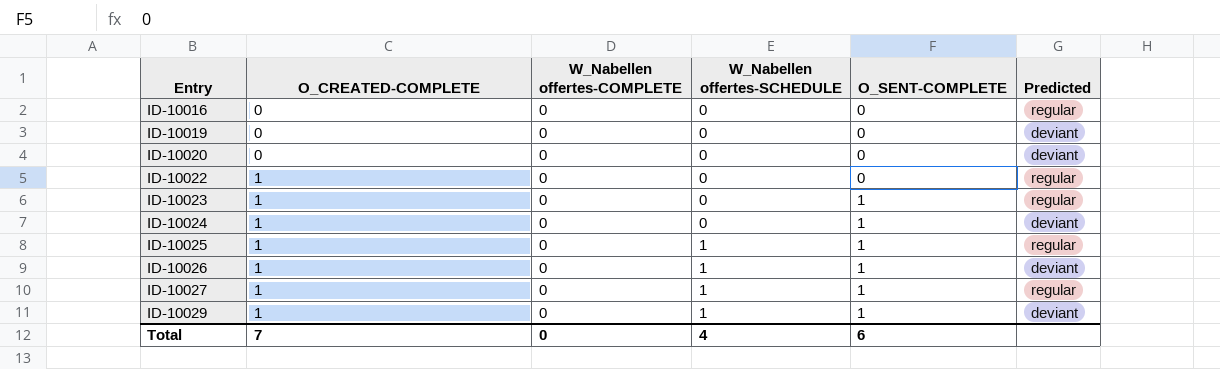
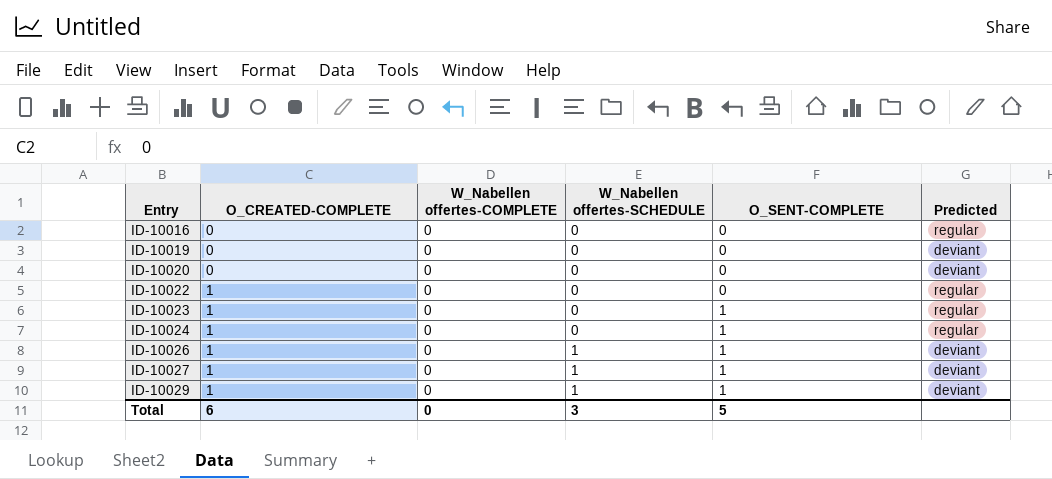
row ID-10025: 1 | 0 | 1 | 1 | regular -> none
ID-10024 | Predicted: deviant -> regular
ID-10027 | Predicted: regular -> deviant
Total | O_CREATED-COMPLETE: 7 -> 6
Total | W_Nabellen offertes-SCHEDULE: 4 -> 3
Total | O_SENT-COMPLETE: 6 -> 5

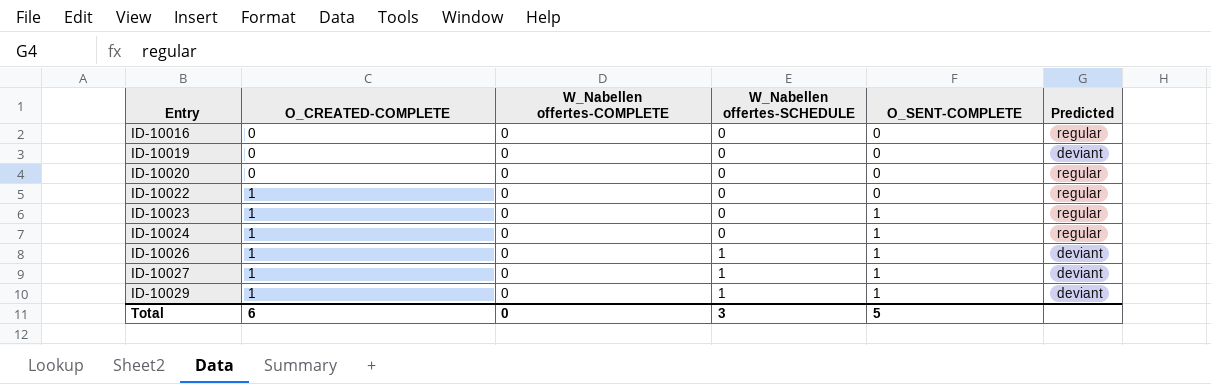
ID-10020 | Predicted: deviant -> regular

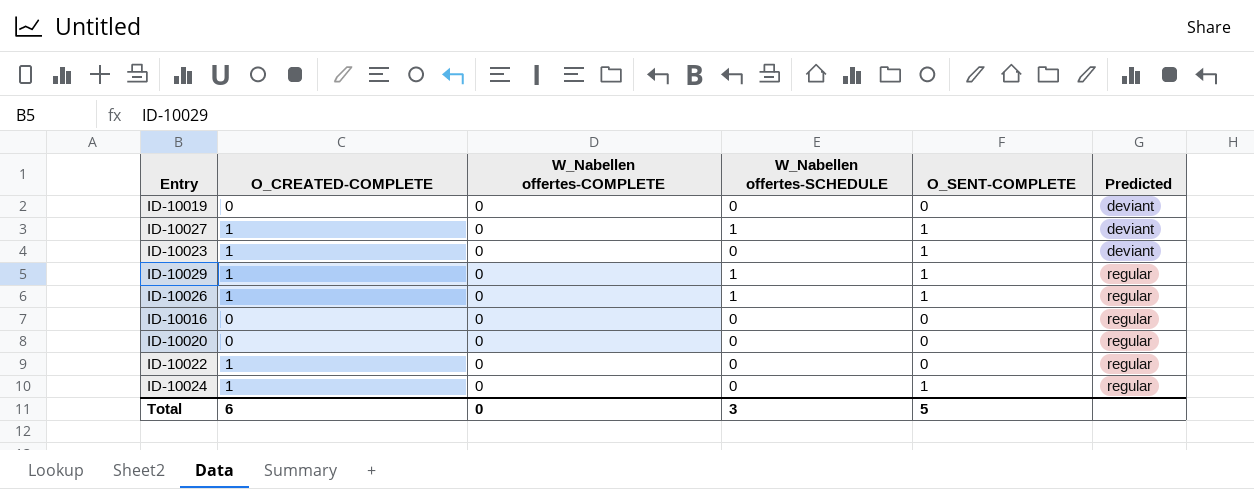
row order: Entry ascending -> Predicted ascending
ID-10023 | Predicted: regular -> deviant
ID-10029 | Predicted: deviant -> regular
ID-10026 | Predicted: deviant -> regular

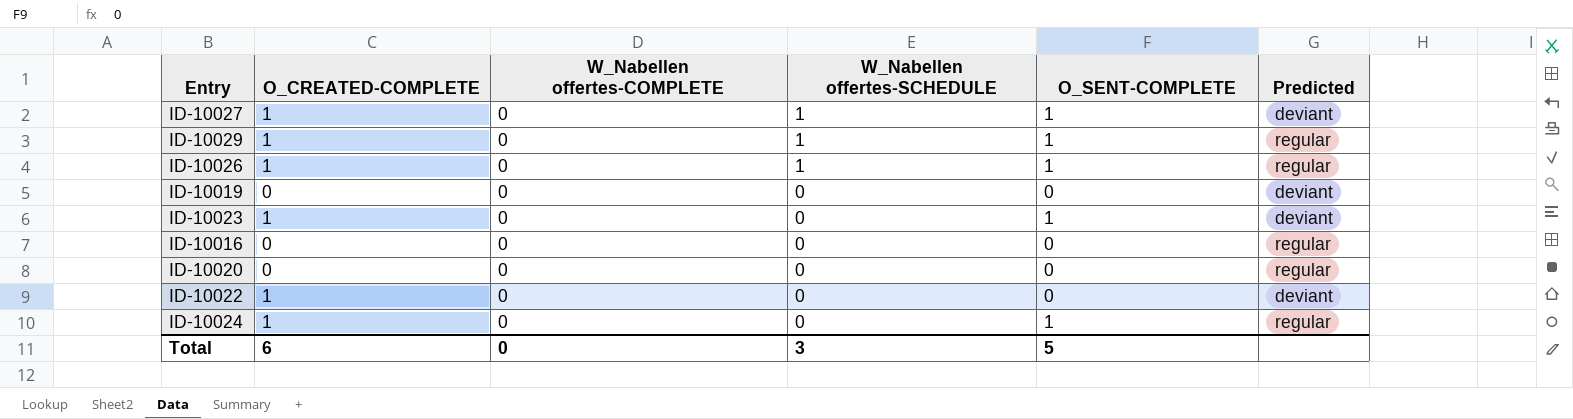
row order: Predicted ascending -> W_Nabellen offertes-SCHEDULE descending
ID-10022 | Predicted: regular -> deviant

